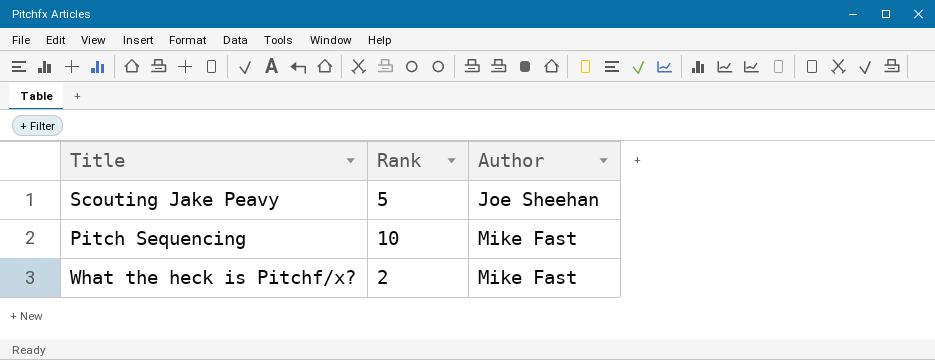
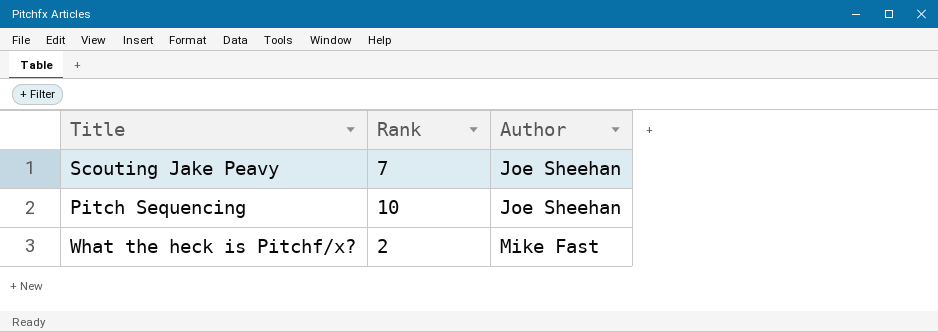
Scouting Jake Peavy | Rank: 5 -> 7
Pitch Sequencing | Author: Mike Fast -> Joe Sheehan

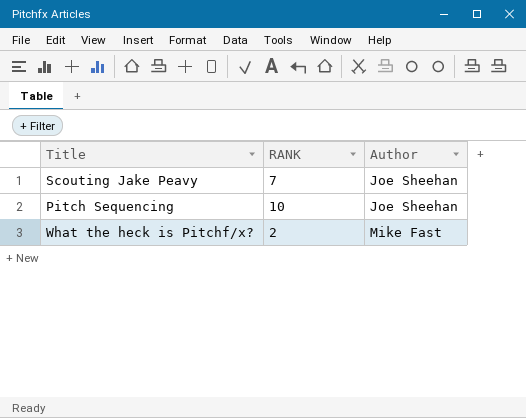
column name: Rank -> RANK

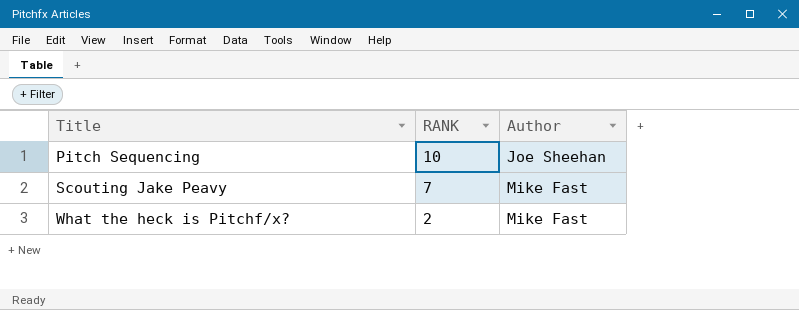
row order: Author ascending -> Title ascending
Scouting Jake Peavy | Author: Joe Sheehan -> Mike Fast

